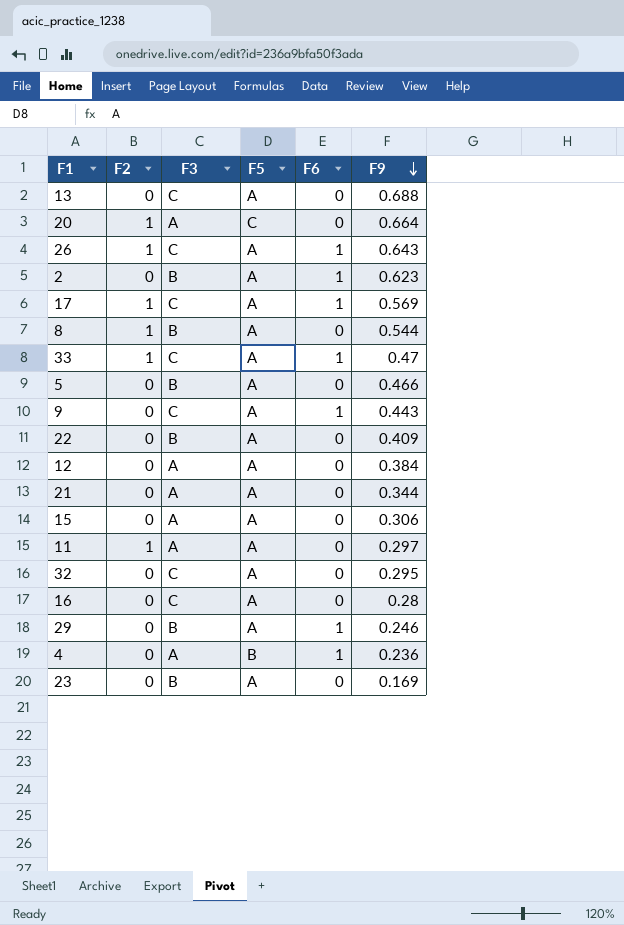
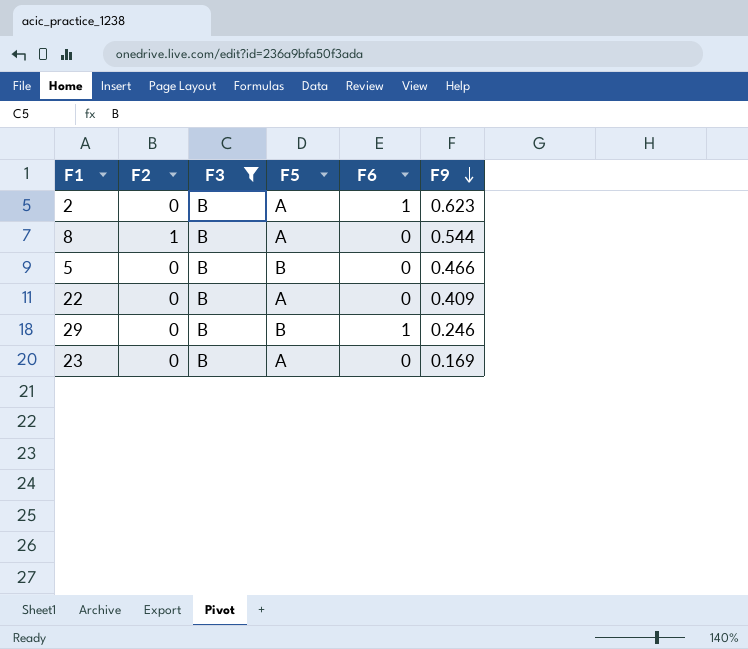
filter: none -> F3 = B
5 | F5: A -> B
29 | F5: A -> B

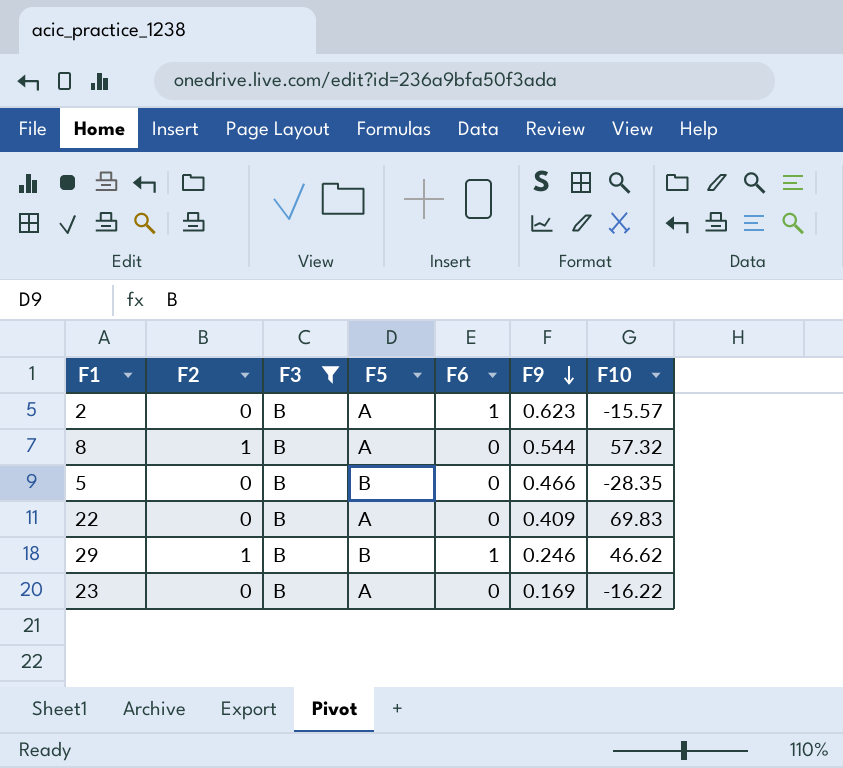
column F10 | position: none -> 7
29 | F2: 0 -> 1

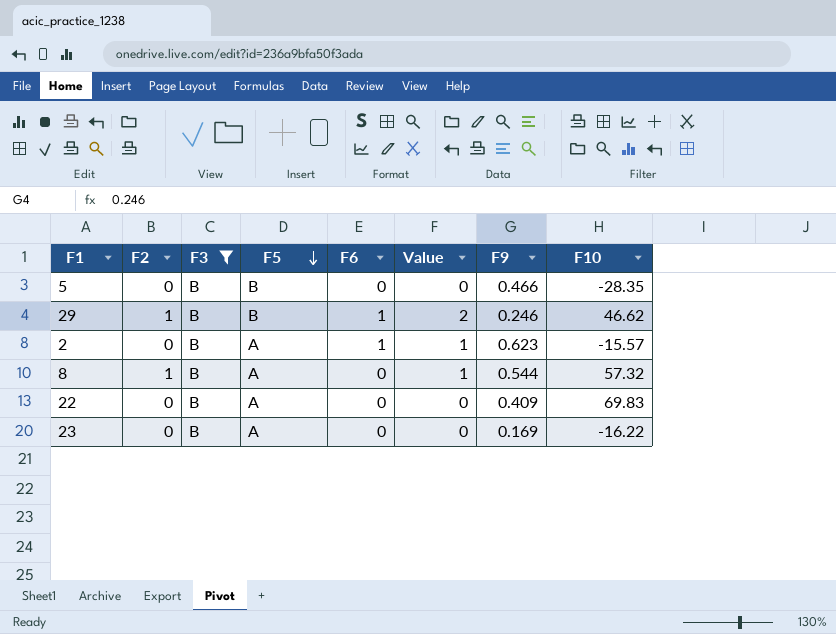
row order: F9 descending -> F5 descending
column Value | formula: none -> [F2] + [F6]

